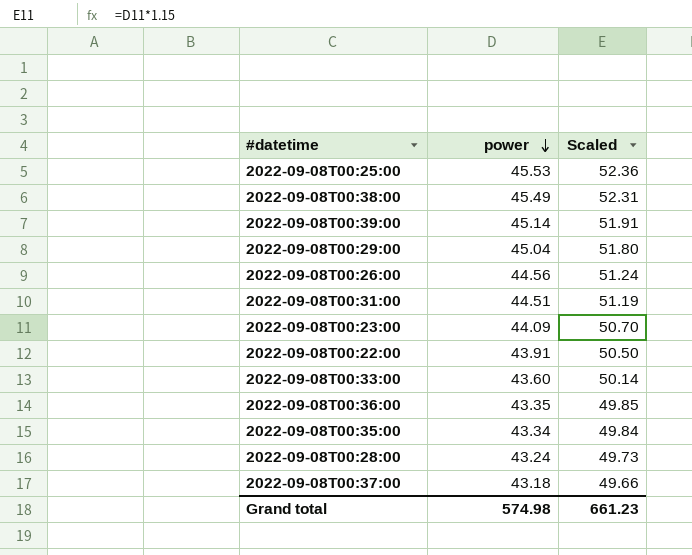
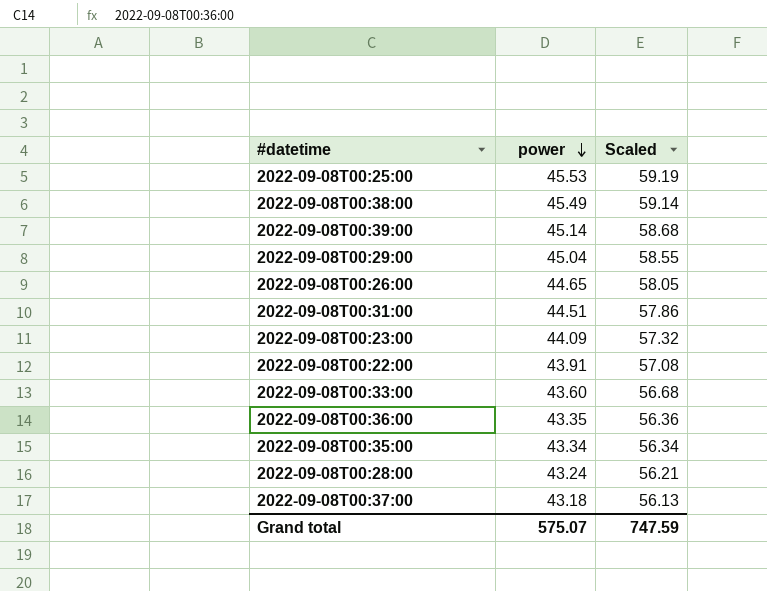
column Scaled | formula: [power] * 1.15 -> [power] * 1.3
2022-09-08T00:26:00 | power: 44.56 -> 44.65
Grand total | power: 574.98 -> 575.07
Grand total | Scaled: 661.23 -> 747.59

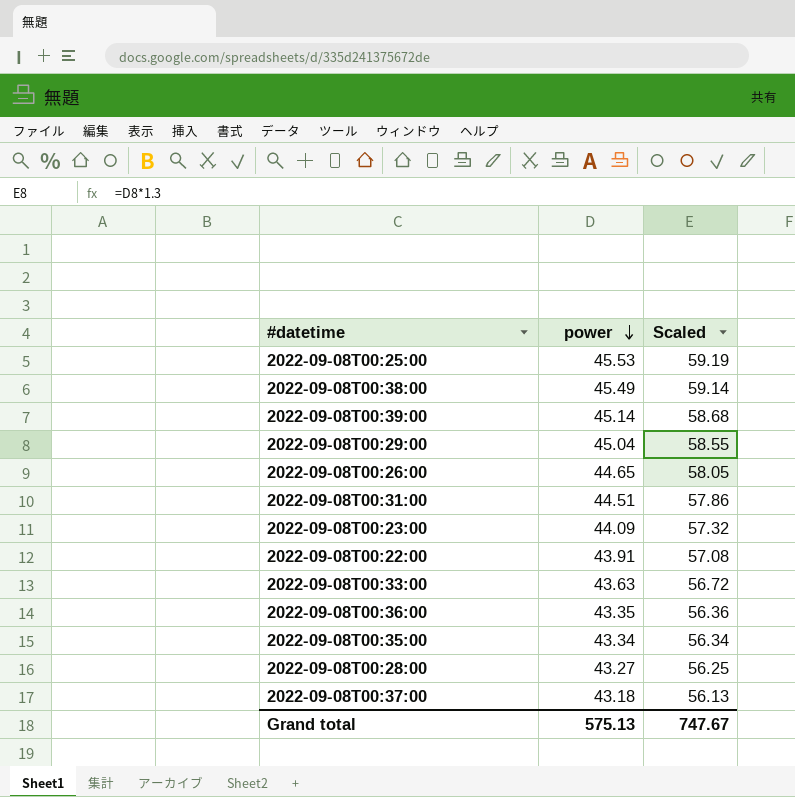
2022-09-08T00:33:00 | power: 43.60 -> 43.63
2022-09-08T00:33:00 | Scaled: 56.68 -> 56.72
2022-09-08T00:28:00 | power: 43.24 -> 43.27
2022-09-08T00:28:00 | Scaled: 56.21 -> 56.25
Grand total | power: 575.07 -> 575.13
Grand total | Scaled: 747.59 -> 747.67

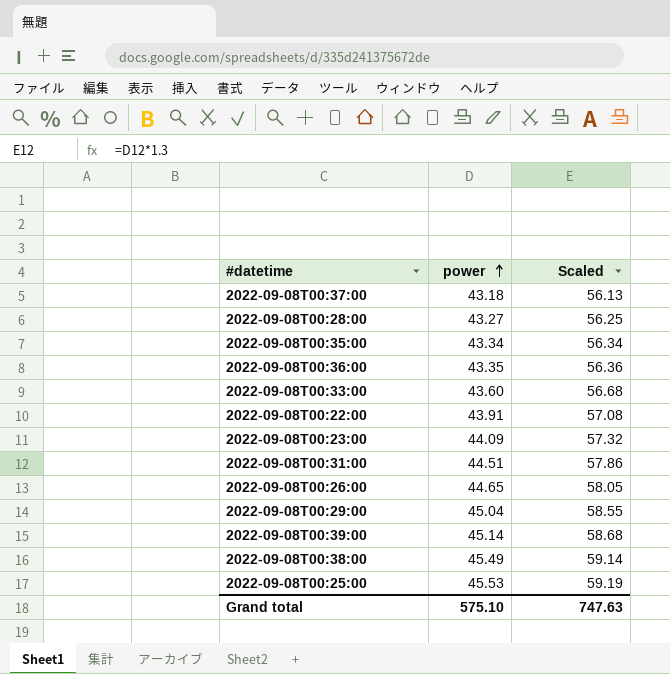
row order: power descending -> power ascending
2022-09-08T00:33:00 | power: 43.63 -> 43.60
2022-09-08T00:33:00 | Scaled: 56.72 -> 56.68
Grand total | power: 575.13 -> 575.10
Grand total | Scaled: 747.67 -> 747.63

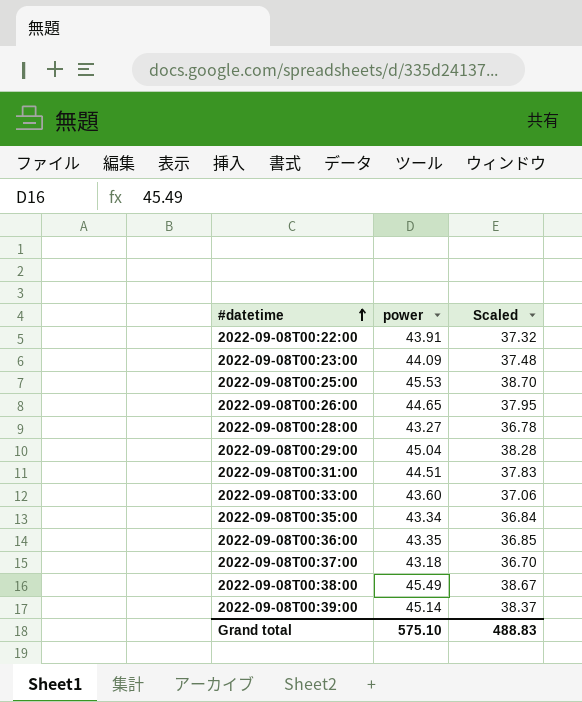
row order: power ascending -> #datetime ascending
column Scaled | formula: [power] * 1.3 -> [power] * 0.85
Grand total | Scaled: 747.63 -> 488.83

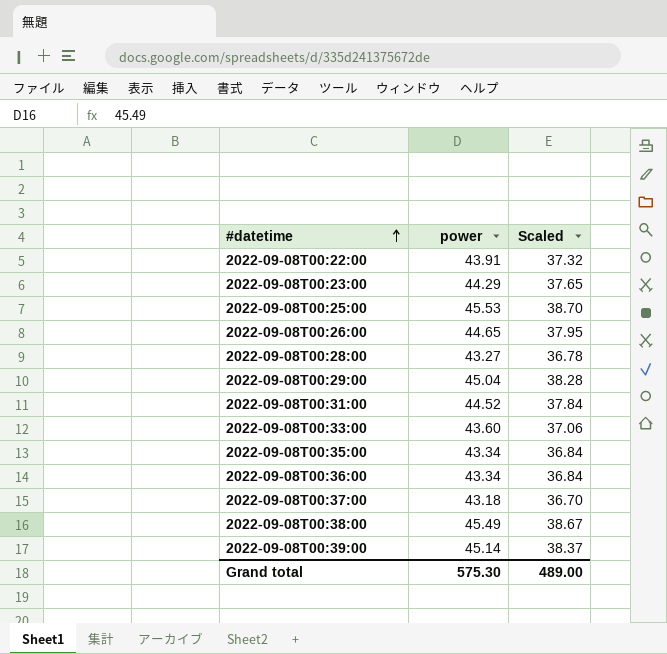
2022-09-08T00:23:00 | power: 44.09 -> 44.29
2022-09-08T00:23:00 | Scaled: 37.48 -> 37.65
2022-09-08T00:31:00 | power: 44.51 -> 44.52
2022-09-08T00:31:00 | Scaled: 37.83 -> 37.84
2022-09-08T00:36:00 | power: 43.35 -> 43.34
2022-09-08T00:36:00 | Scaled: 36.85 -> 36.84
Grand total | power: 575.10 -> 575.30
Grand total | Scaled: 488.83 -> 489.00

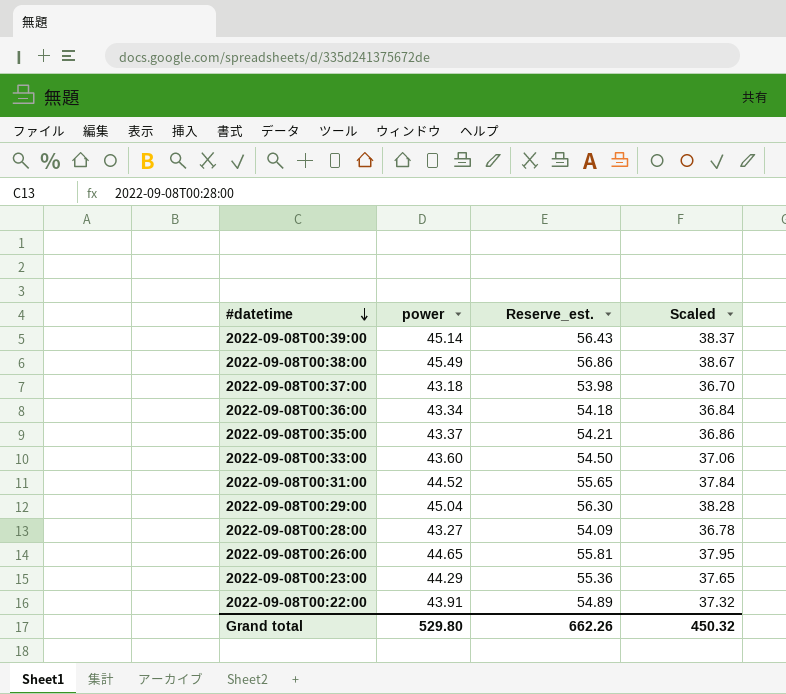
row order: #datetime ascending -> #datetime descending
column Reserve_est. | formula: none -> [power] * 1.25
row 2022-09-08T00:25:00: 45.53 | 38.70 -> none
2022-09-08T00:35:00 | power: 43.34 -> 43.37
2022-09-08T00:35:00 | Scaled: 36.84 -> 36.86
Grand total | power: 575.30 -> 529.80
Grand total | Scaled: 489.00 -> 450.32

